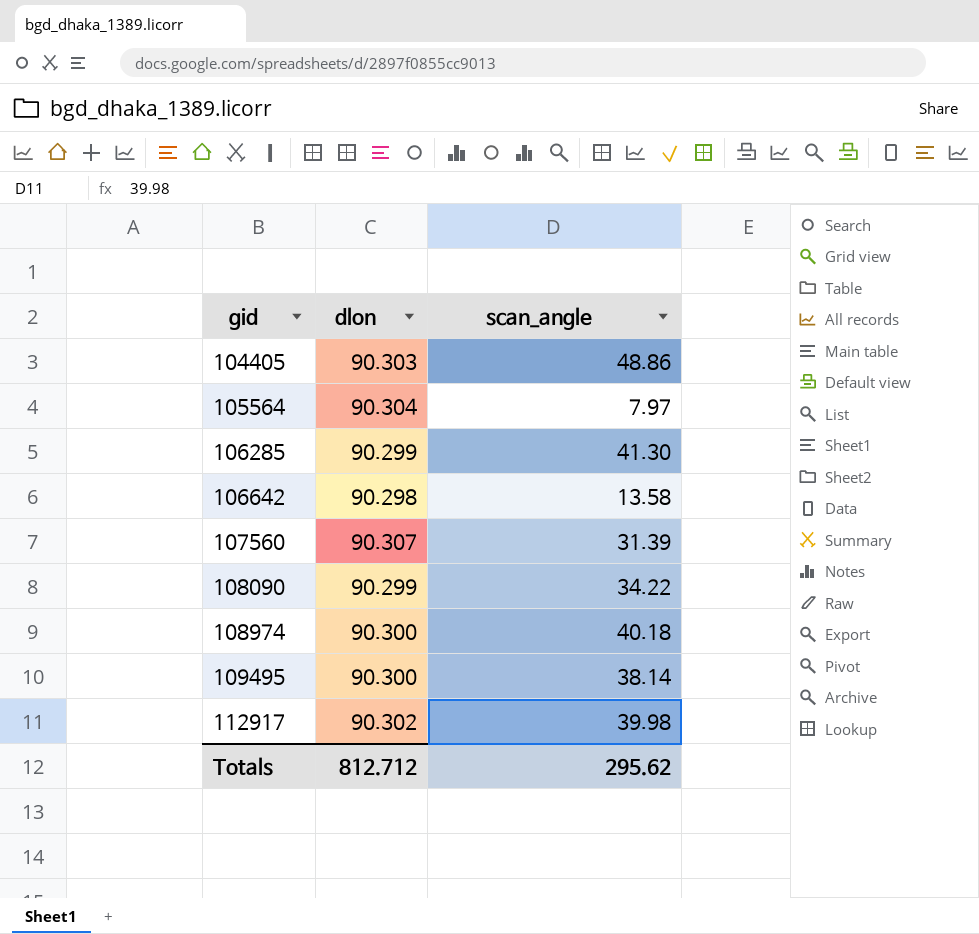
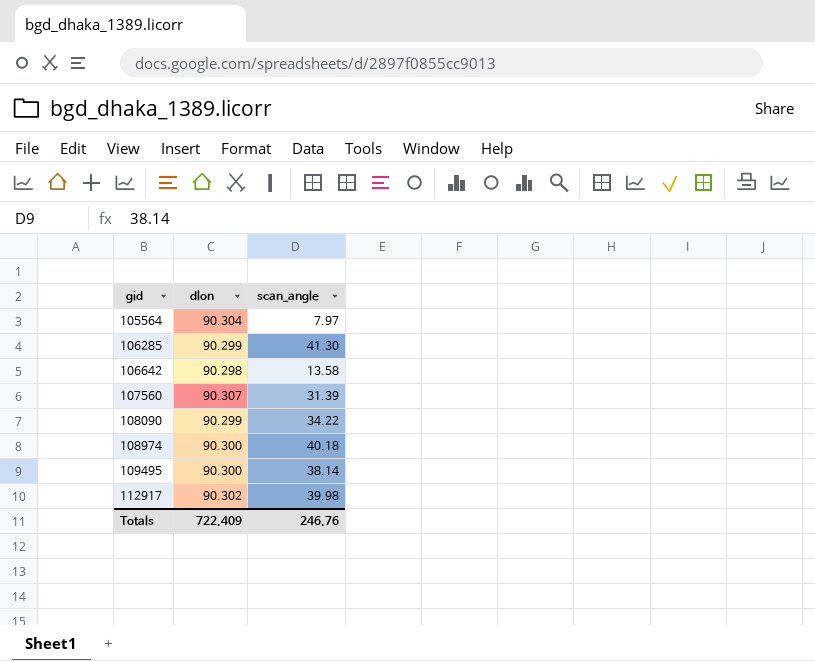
row 104405: 90.303 | 48.86 -> none
Totals | dlon: 812.712 -> 722.409
Totals | scan_angle: 295.62 -> 246.76

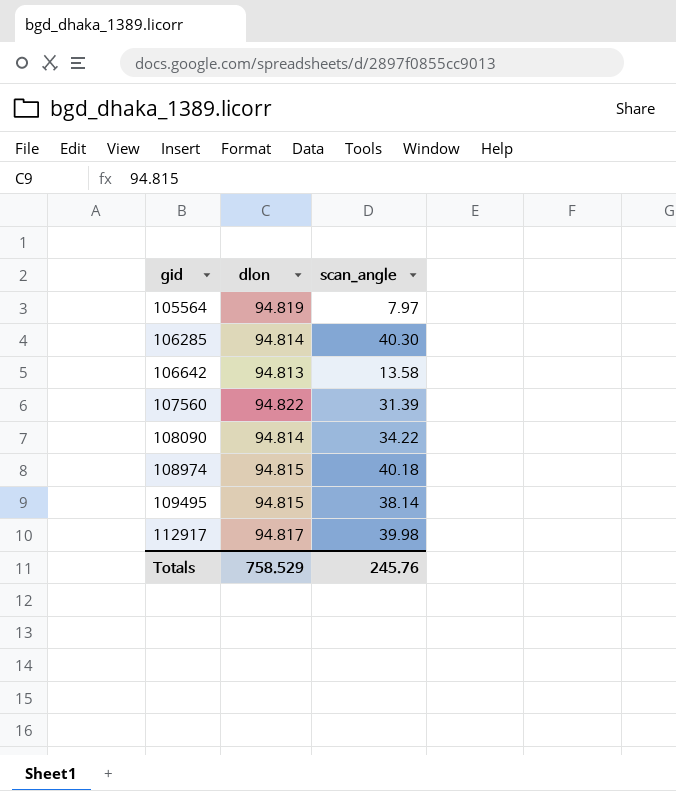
105564 | dlon: 90.304 -> 94.819
106285 | dlon: 90.299 -> 94.814
106285 | scan_angle: 41.30 -> 40.30
106642 | dlon: 90.298 -> 94.813
107560 | dlon: 90.307 -> 94.822
108090 | dlon: 90.299 -> 94.814
108974 | dlon: 90.300 -> 94.815
109495 | dlon: 90.300 -> 94.815
112917 | dlon: 90.302 -> 94.817
Totals | dlon: 722.409 -> 758.529
Totals | scan_angle: 246.76 -> 245.76

